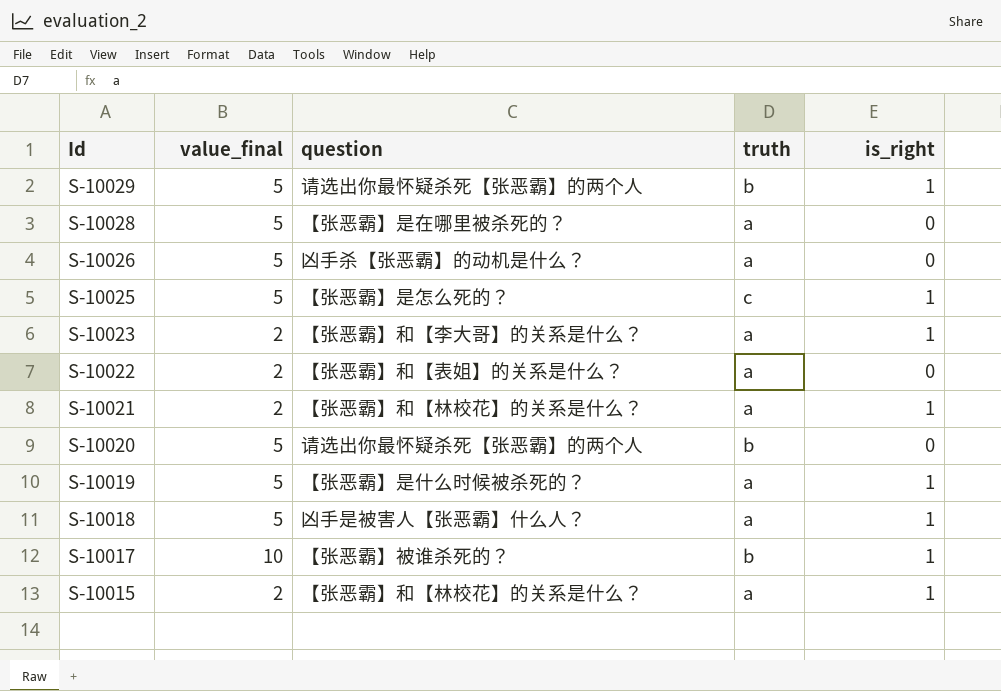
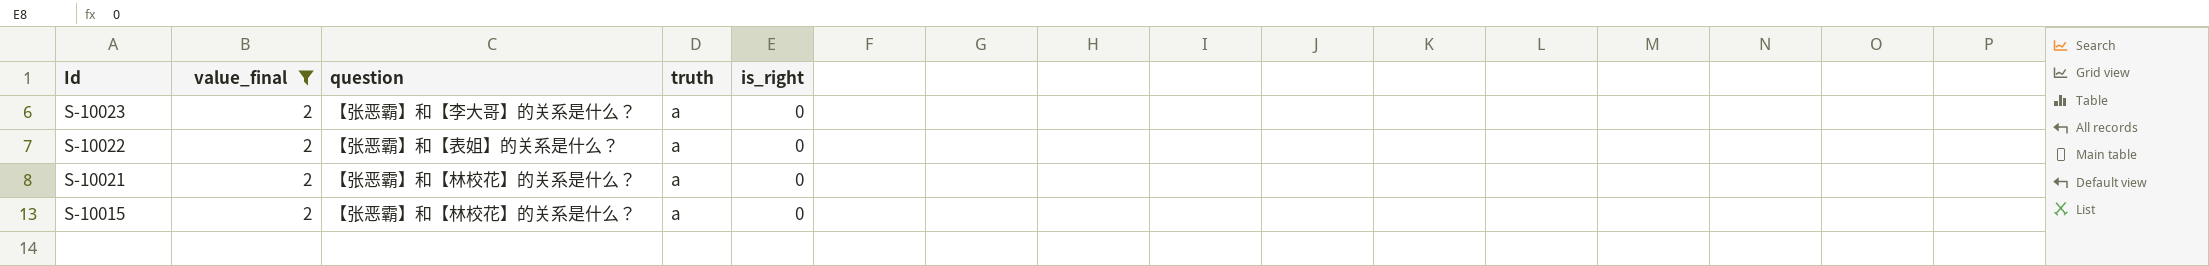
filter: none -> value_final = 2
S-10023 | is_right: 1 -> 0
S-10021 | is_right: 1 -> 0
S-10015 | is_right: 1 -> 0

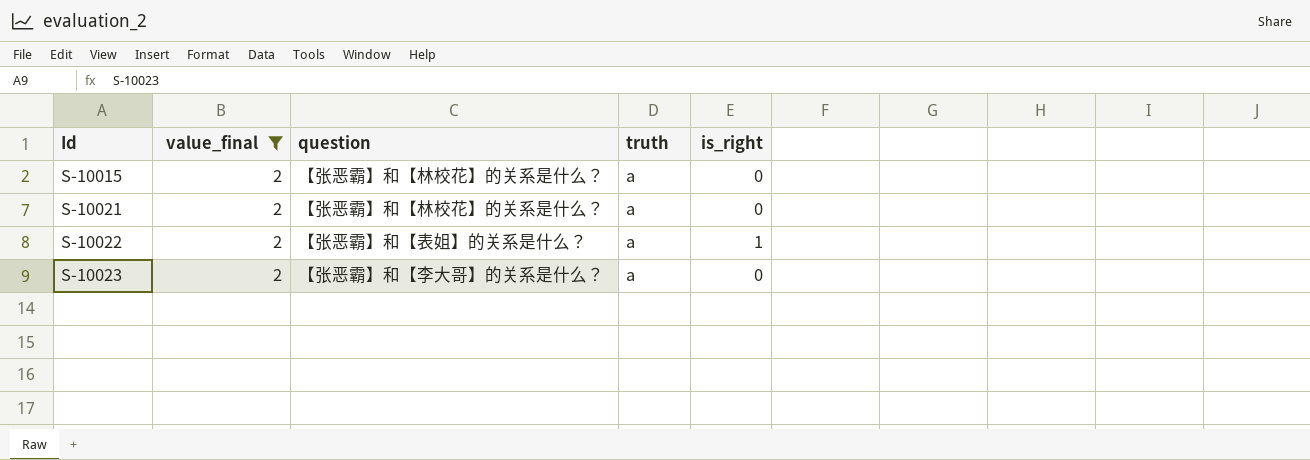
row order: Id descending -> Id ascending
S-10022 | is_right: 0 -> 1

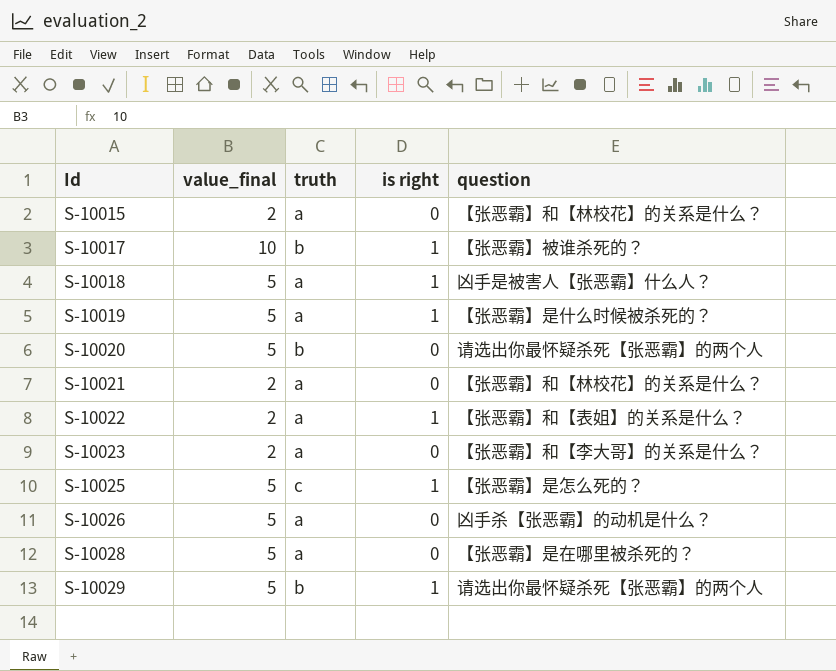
filter: value_final = 2 -> none
column name: is_right -> is right
column question | position: 3 -> 5

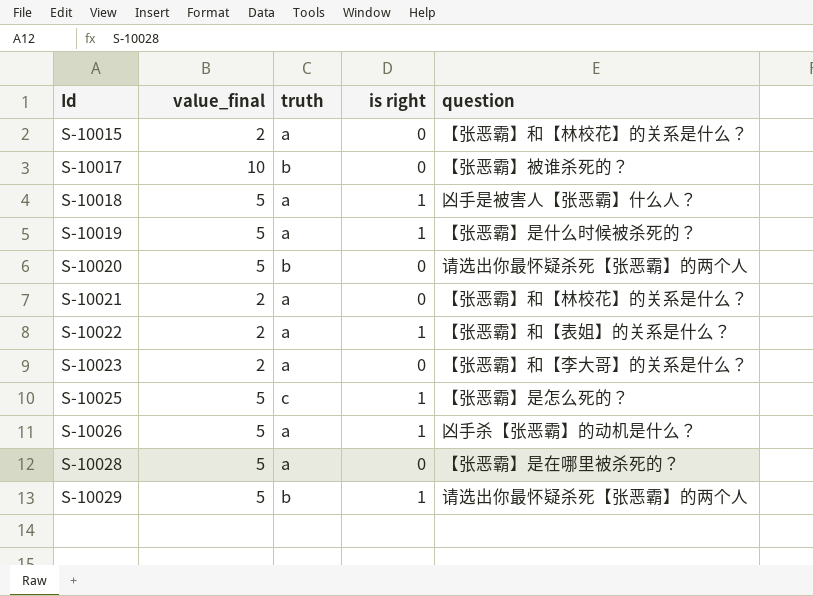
S-10017 | is right: 1 -> 0
S-10026 | is right: 0 -> 1

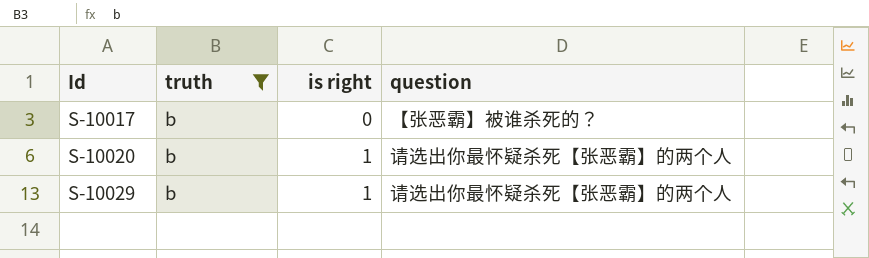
filter: none -> truth = b
column value_final | position: 2 -> none
S-10020 | is right: 0 -> 1

